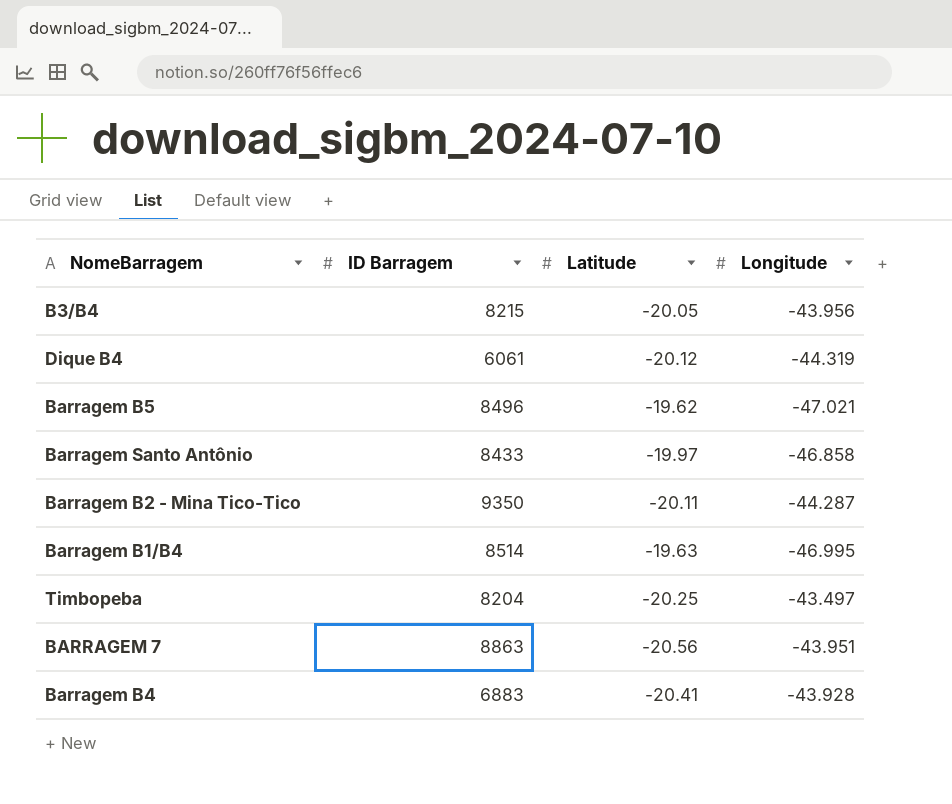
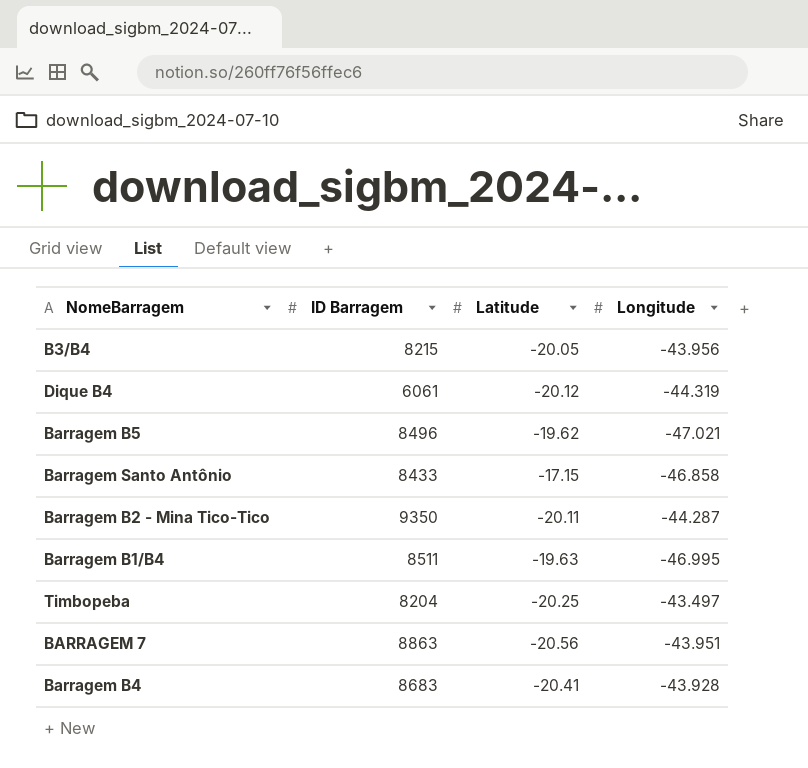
Barragem Santo Antônio | Latitude: -19.97 -> -17.15
Barragem B1/B4 | ID Barragem: 8514 -> 8511
Barragem B4 | ID Barragem: 6883 -> 8683

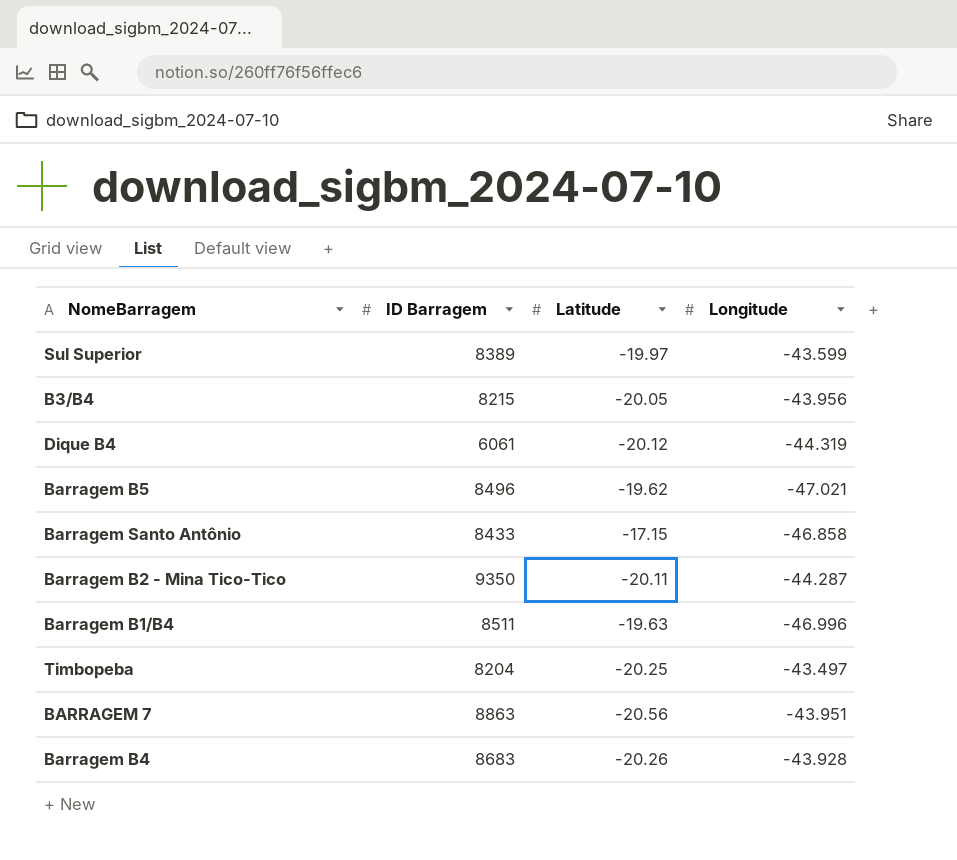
row Sul Superior: none -> 8389 | -19.97 | -43.599
Barragem B1/B4 | Longitude: -46.995 -> -46.996
Barragem B4 | Latitude: -20.41 -> -20.26

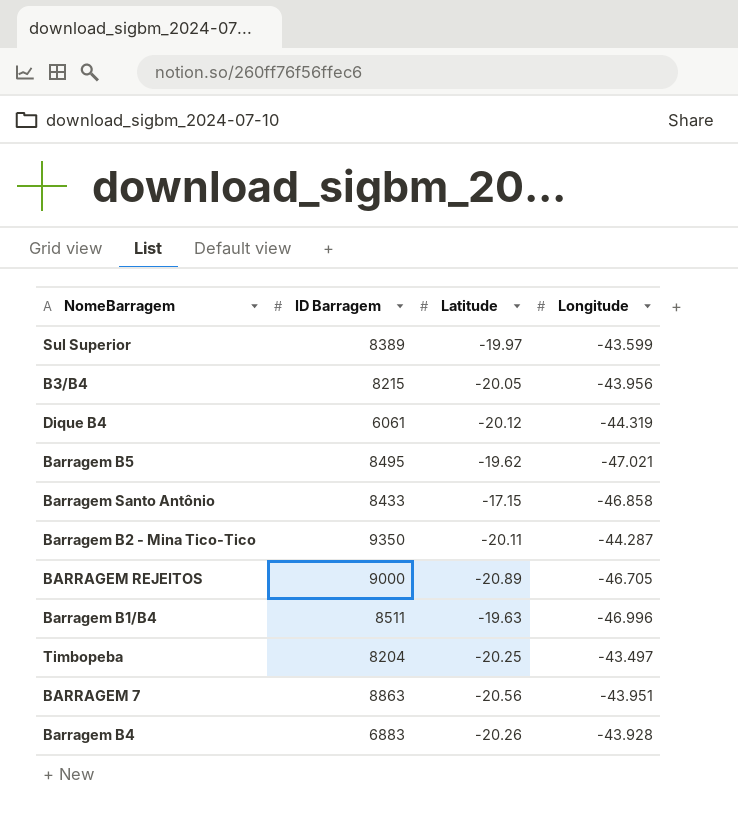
Barragem B5 | ID Barragem: 8496 -> 8495
row BARRAGEM REJEITOS: none -> 9000 | -20.89 | -46.705
Barragem B4 | ID Barragem: 8683 -> 6883

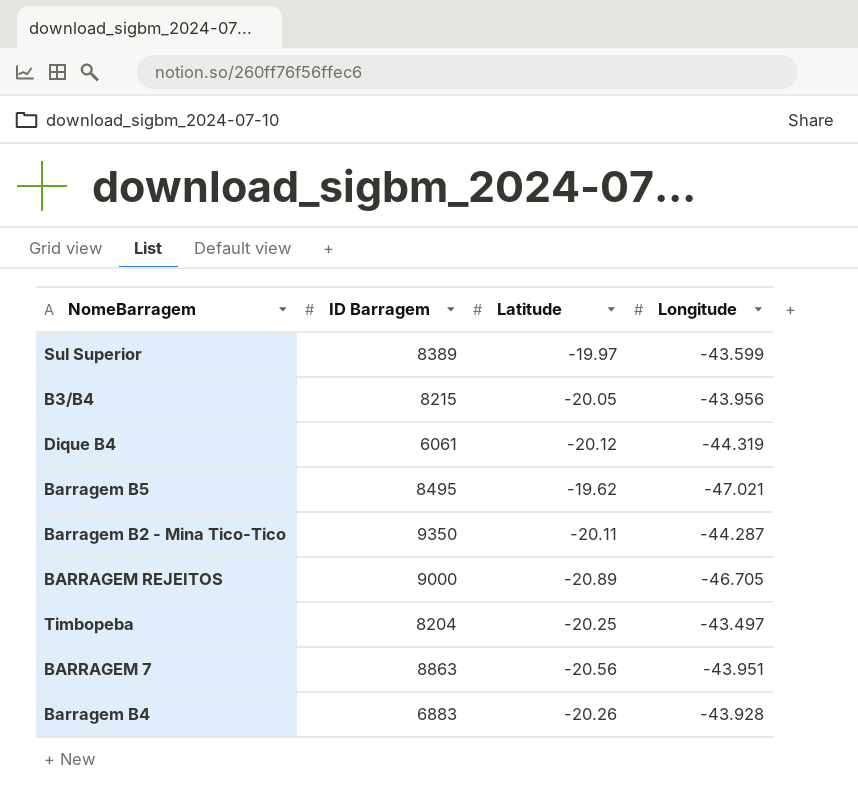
row Barragem Santo Antônio: 8433 | -17.15 | -46.858 -> none
row Barragem B1/B4: 8511 | -19.63 | -46.996 -> none

